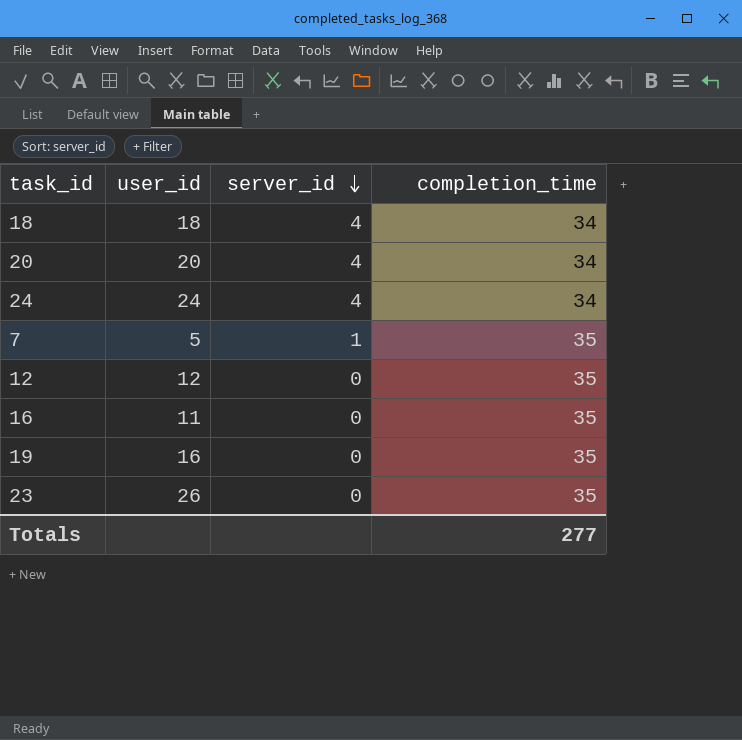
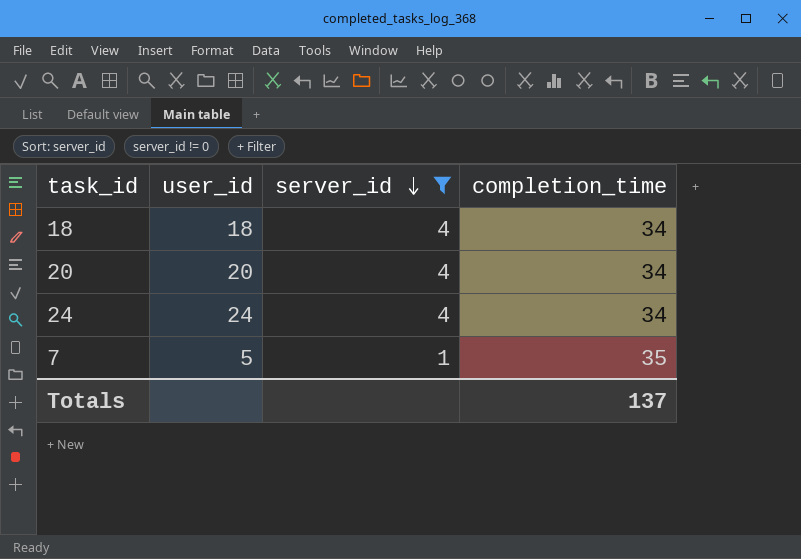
filter: none -> server_id != 0
Totals | completion_time: 277 -> 137

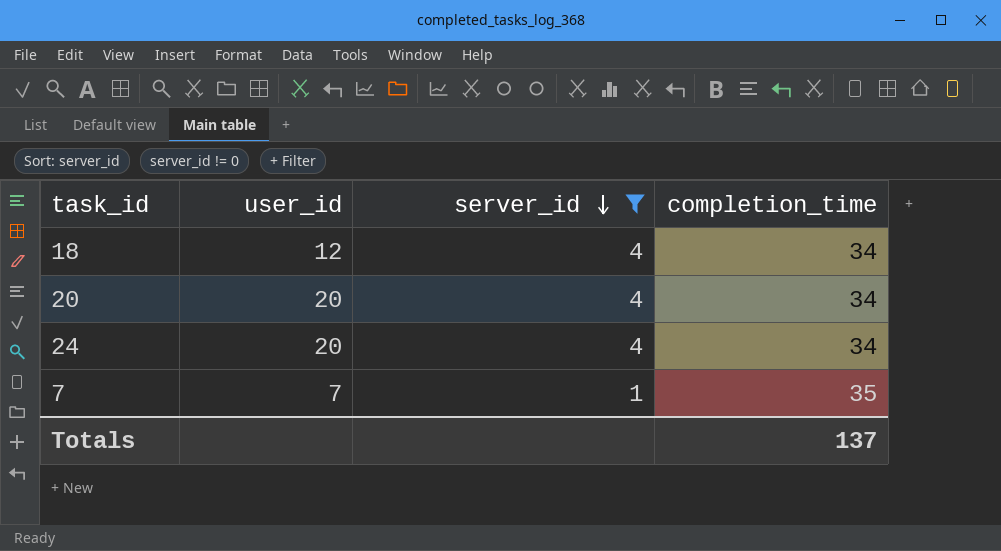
18 | user_id: 18 -> 12
24 | user_id: 24 -> 20
7 | user_id: 5 -> 7

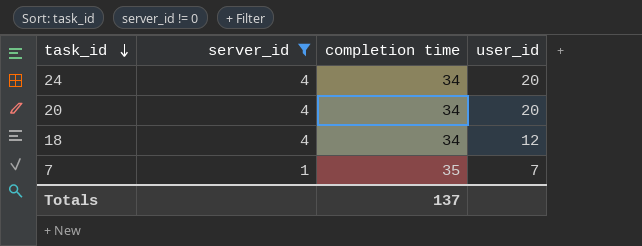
row order: server_id descending -> task_id descending
column name: completion_time -> completion time
column user_id | position: 2 -> 4

